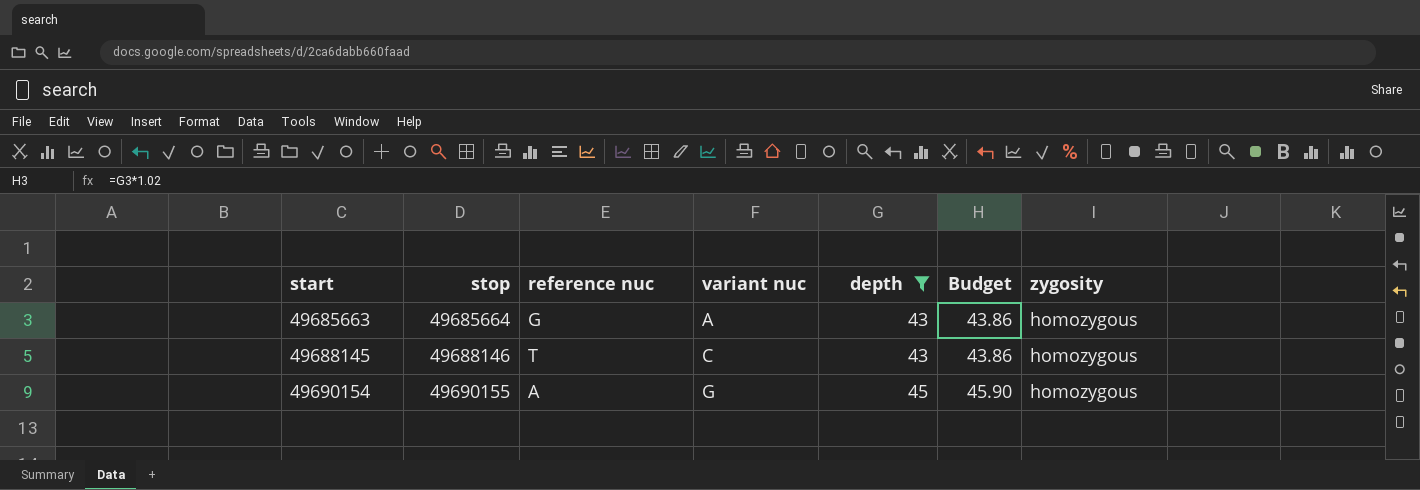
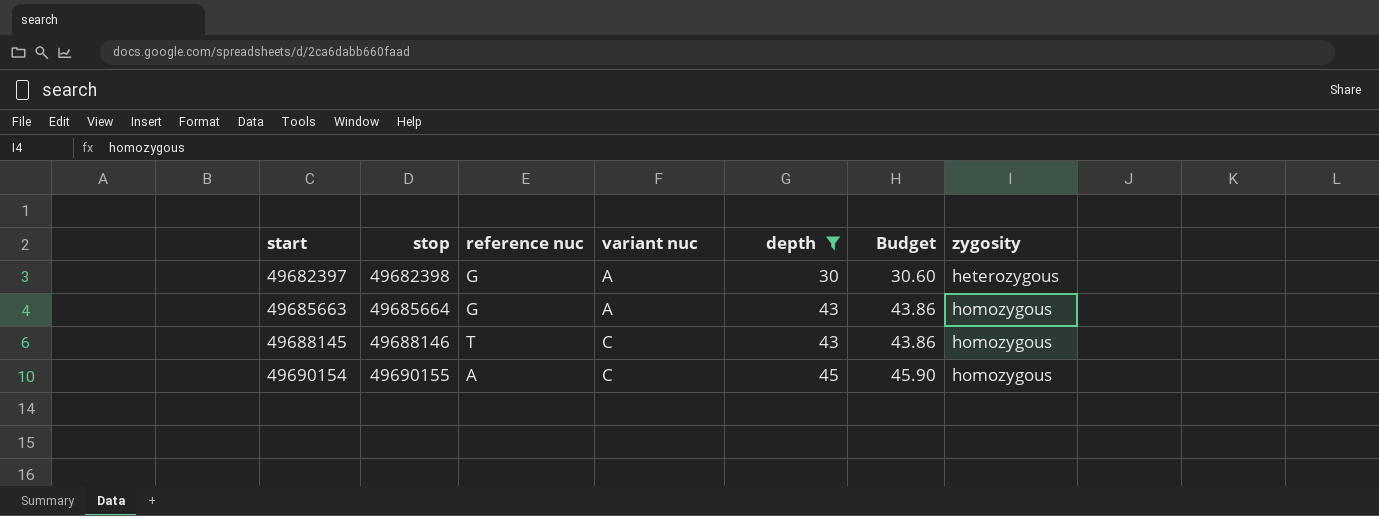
row 49682397: none -> 49682398 | G | A | 30 | 30.60 | heterozygous
49690154 | variant nuc: G -> C

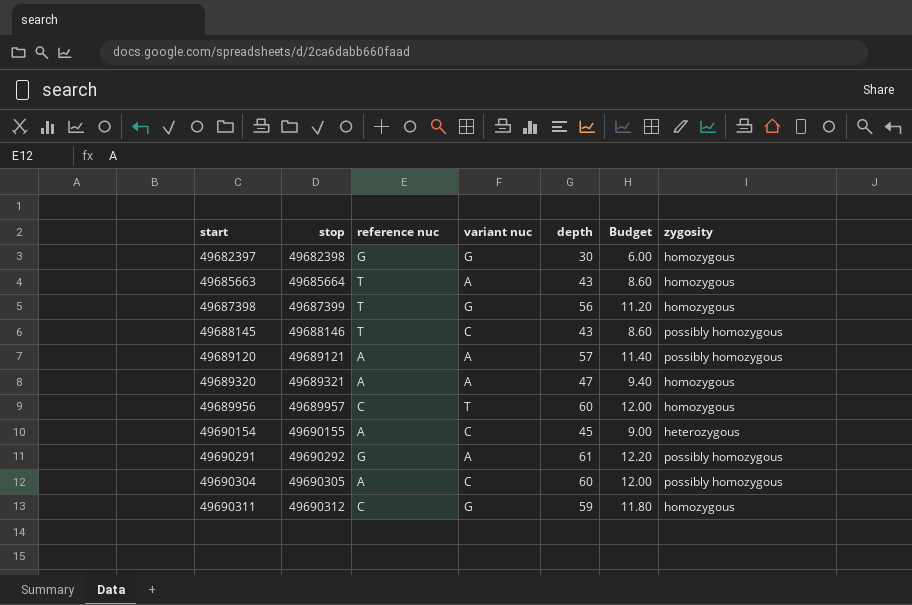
filter: depth <= 45 -> none
column Budget | formula: [depth] * 1.02 -> [depth] * 0.2
49682397 | variant nuc: A -> G
49682397 | zygosity: heterozygous -> homozygous
49685663 | reference nuc: G -> T
49688145 | zygosity: homozygous -> possibly homozygous
49690154 | zygosity: homozygous -> heterozygous

